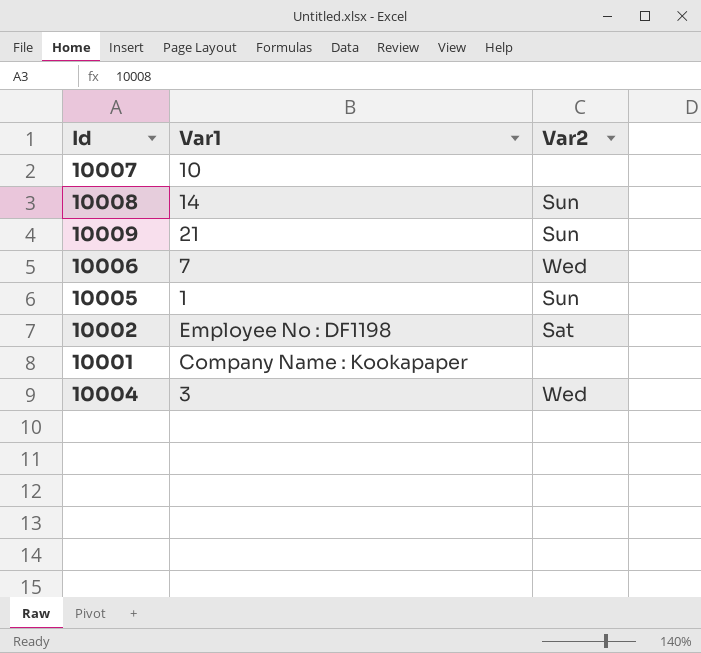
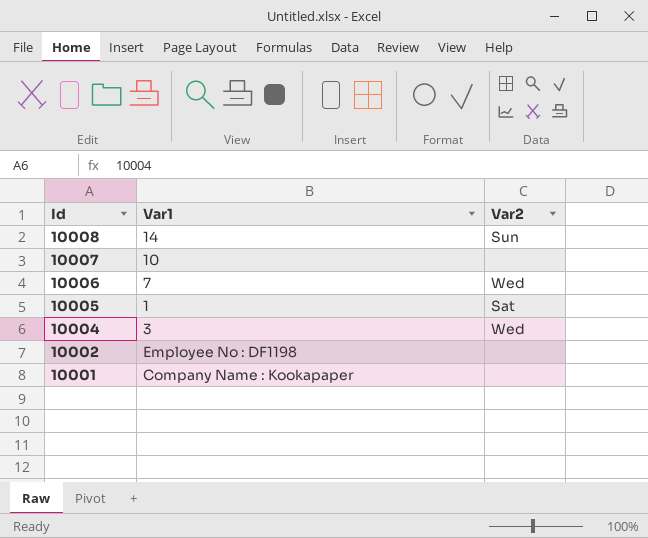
row order: none -> Id descending
row 10009: 21 | Sun -> none
10005 | Var2: Sun -> Sat
10002 | Var2: Sat -> none

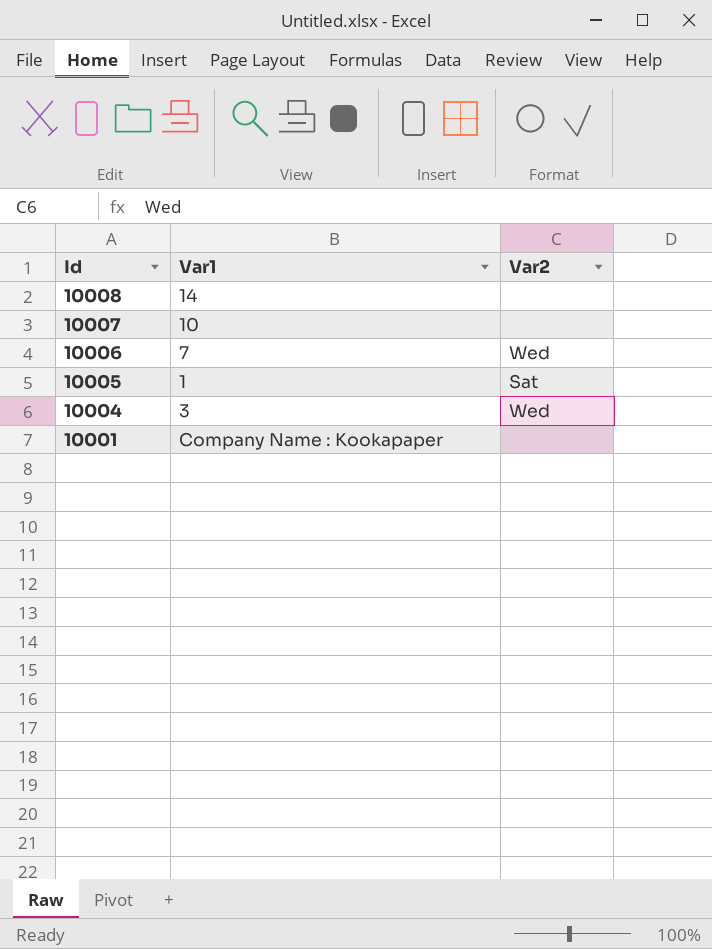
row 10002: Employee No : DF1198 | none -> none
10008 | Var2: Sun -> none

